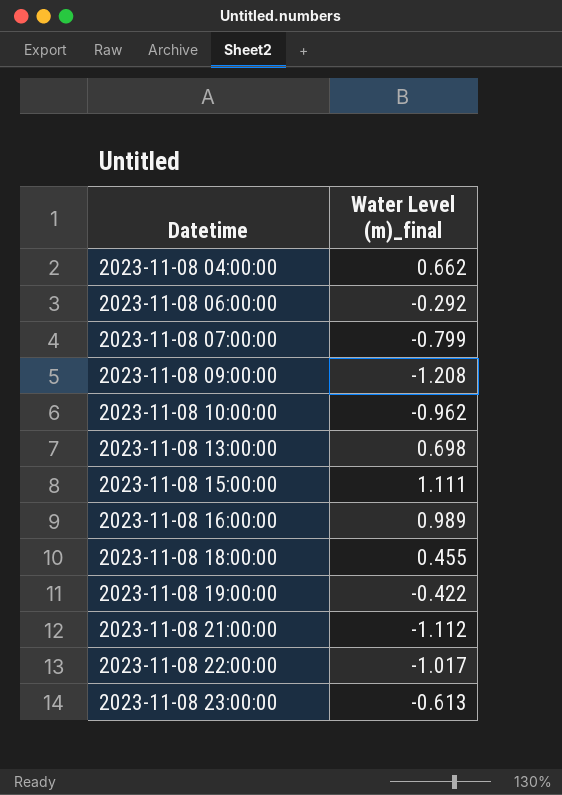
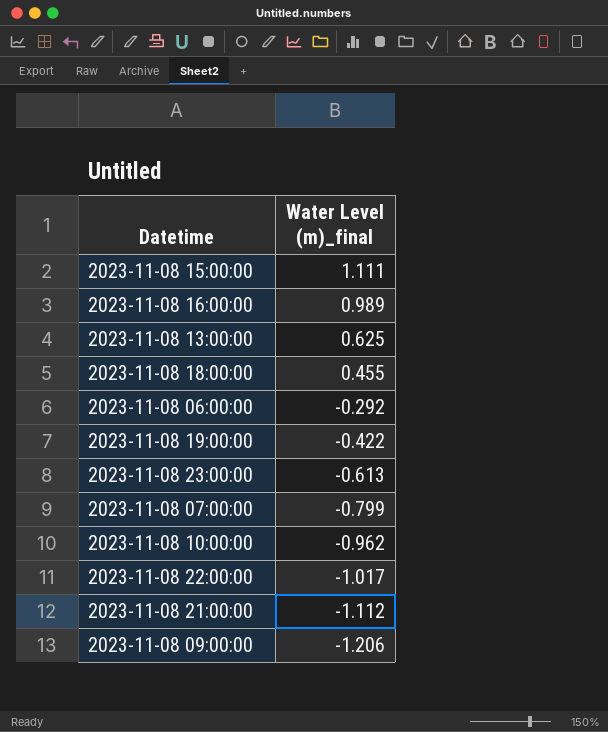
row order: Datetime ascending -> Water Level (m)_final descending
row 2023-11-08 04:00:00: 0.662 -> none
2023-11-08 13:00:00 | Water Level (m)_final: 0.698 -> 0.625
2023-11-08 09:00:00 | Water Level (m)_final: -1.208 -> -1.206

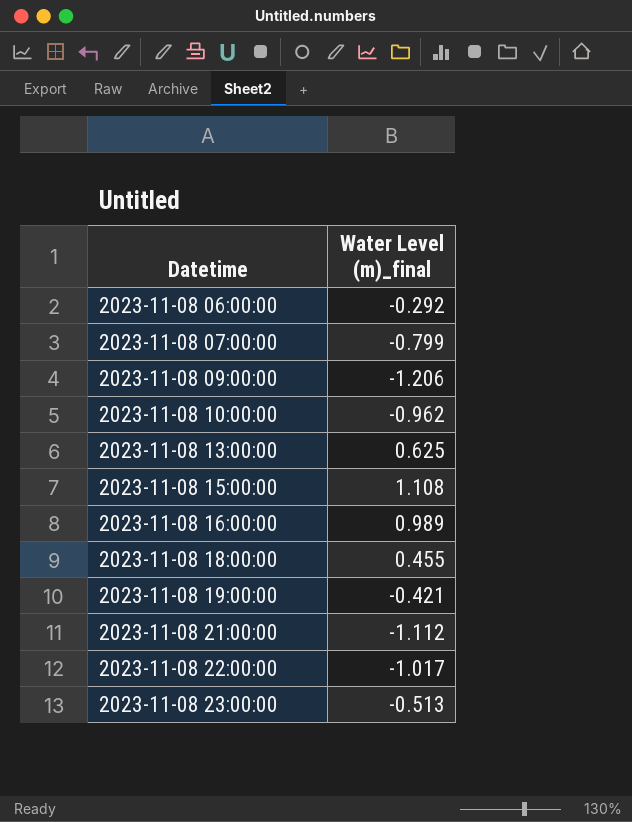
row order: Water Level (m)_final descending -> Datetime ascending
2023-11-08 15:00:00 | Water Level (m)_final: 1.111 -> 1.108
2023-11-08 19:00:00 | Water Level (m)_final: -0.422 -> -0.421
2023-11-08 23:00:00 | Water Level (m)_final: -0.613 -> -0.513

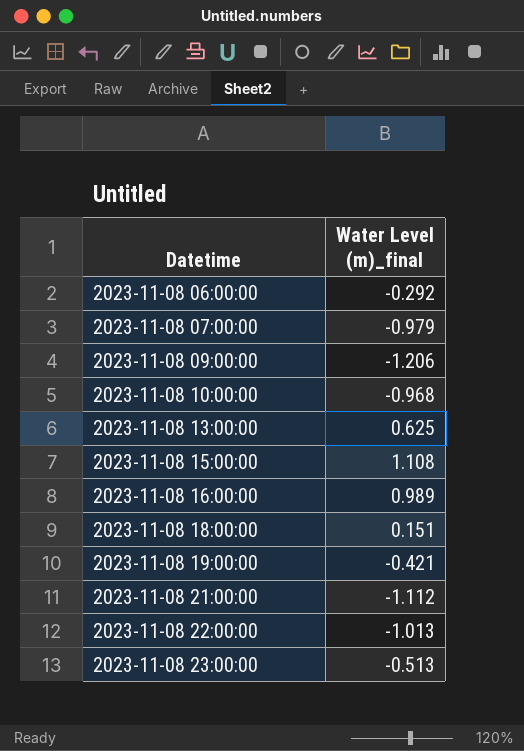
2023-11-08 07:00:00 | Water Level (m)_final: -0.799 -> -0.979
2023-11-08 10:00:00 | Water Level (m)_final: -0.962 -> -0.968
2023-11-08 18:00:00 | Water Level (m)_final: 0.455 -> 0.151
2023-11-08 22:00:00 | Water Level (m)_final: -1.017 -> -1.013

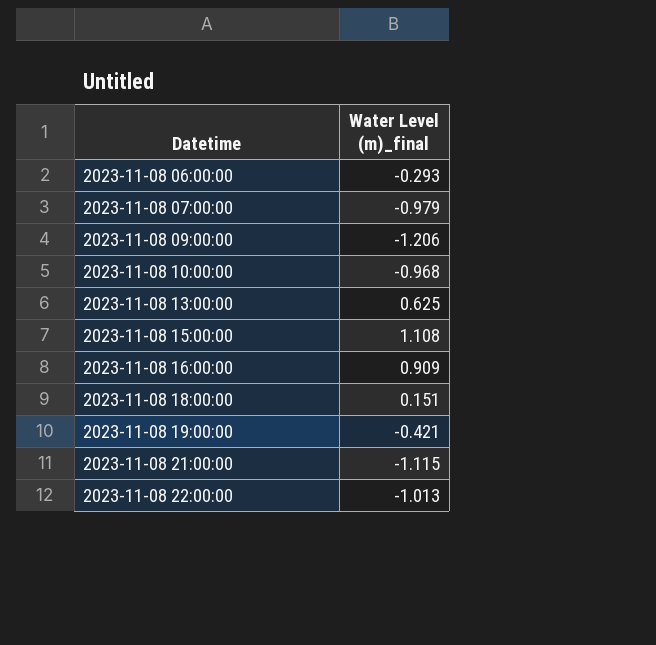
row 2023-11-08 23:00:00: -0.513 -> none
2023-11-08 06:00:00 | Water Level (m)_final: -0.292 -> -0.293
2023-11-08 16:00:00 | Water Level (m)_final: 0.989 -> 0.909
2023-11-08 21:00:00 | Water Level (m)_final: -1.112 -> -1.115

